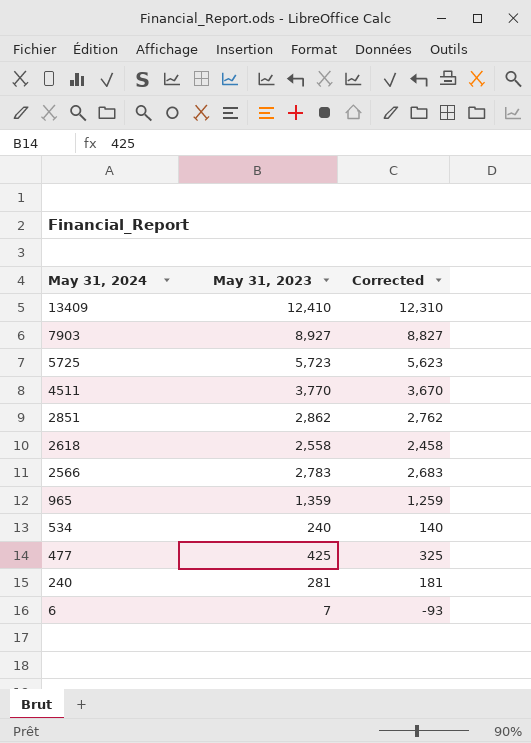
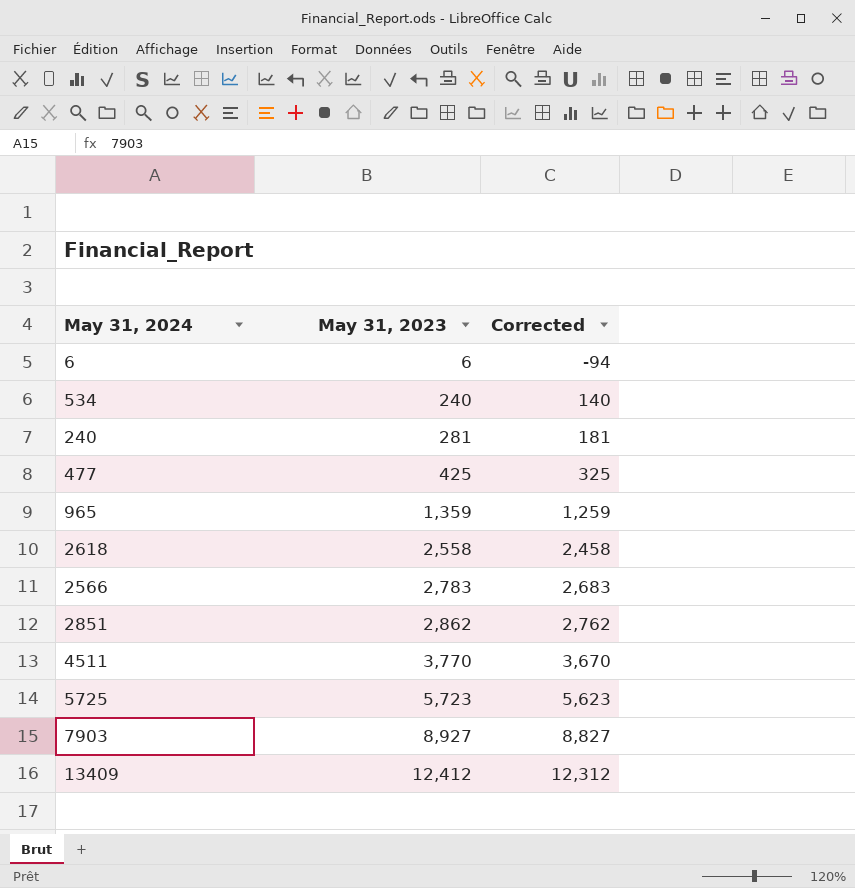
row order: May 31, 2024 descending -> May 31, 2023 ascending
6 | May 31, 2023: 7 -> 6
6 | Corrected: -93 -> -94
13409 | May 31, 2023: 12,410 -> 12,412
13409 | Corrected: 12,310 -> 12,312

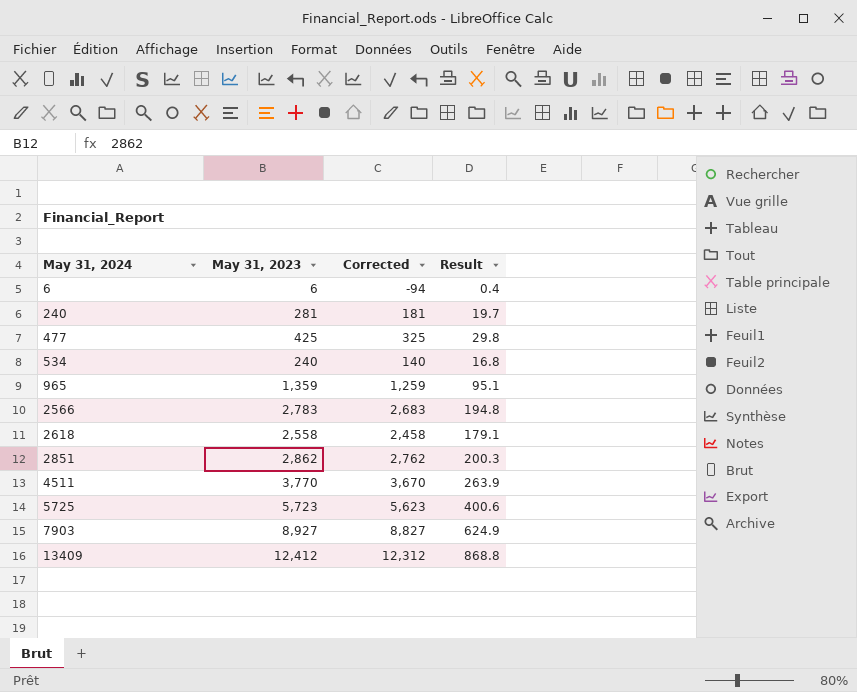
row order: May 31, 2023 ascending -> May 31, 2024 ascending
column Result | formula: none -> [May 31, 2023] * 0.07

